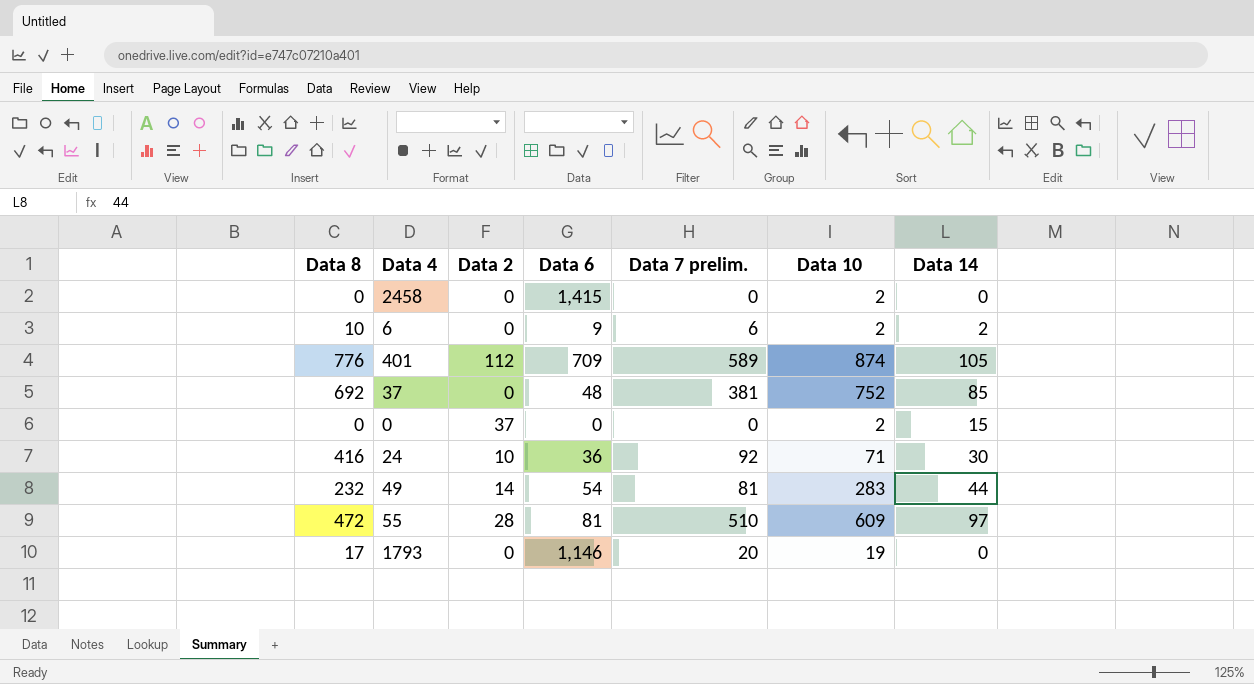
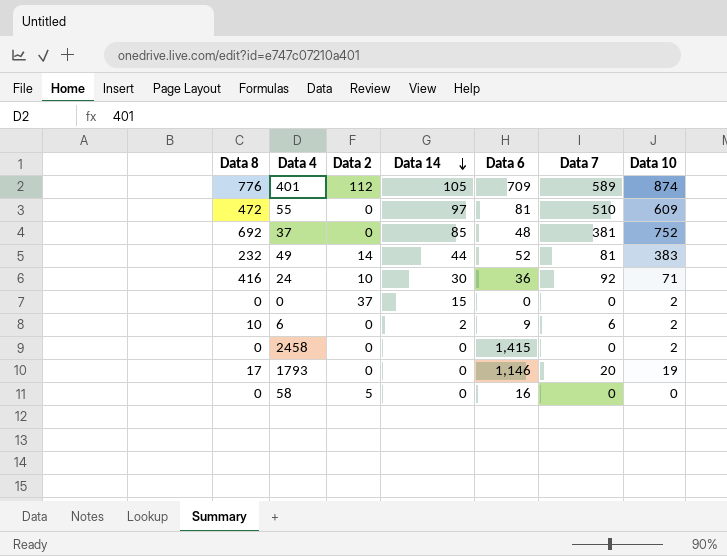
row order: none -> Data 14 descending
column Data 14 | position: 7 -> 4
column name: Data 7 prelim. -> Data 7
55 | Data 2: 28 -> 0
49 | Data 6: 54 -> 52
49 | Data 10: 283 -> 383
row 58: none -> 0 | 5 | 0 | 16 | 0 | 0

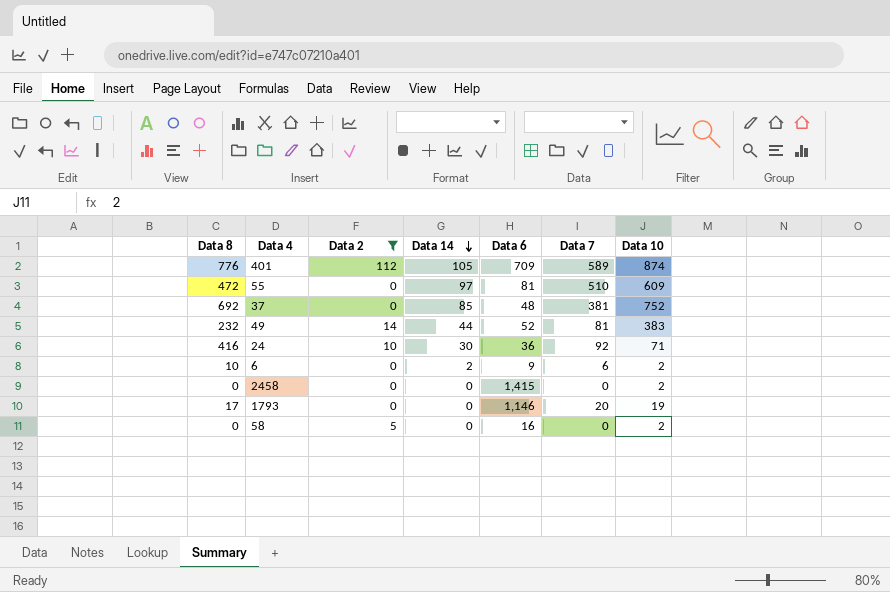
filter: none -> Data 2 != 37
58 | Data 10: 0 -> 2

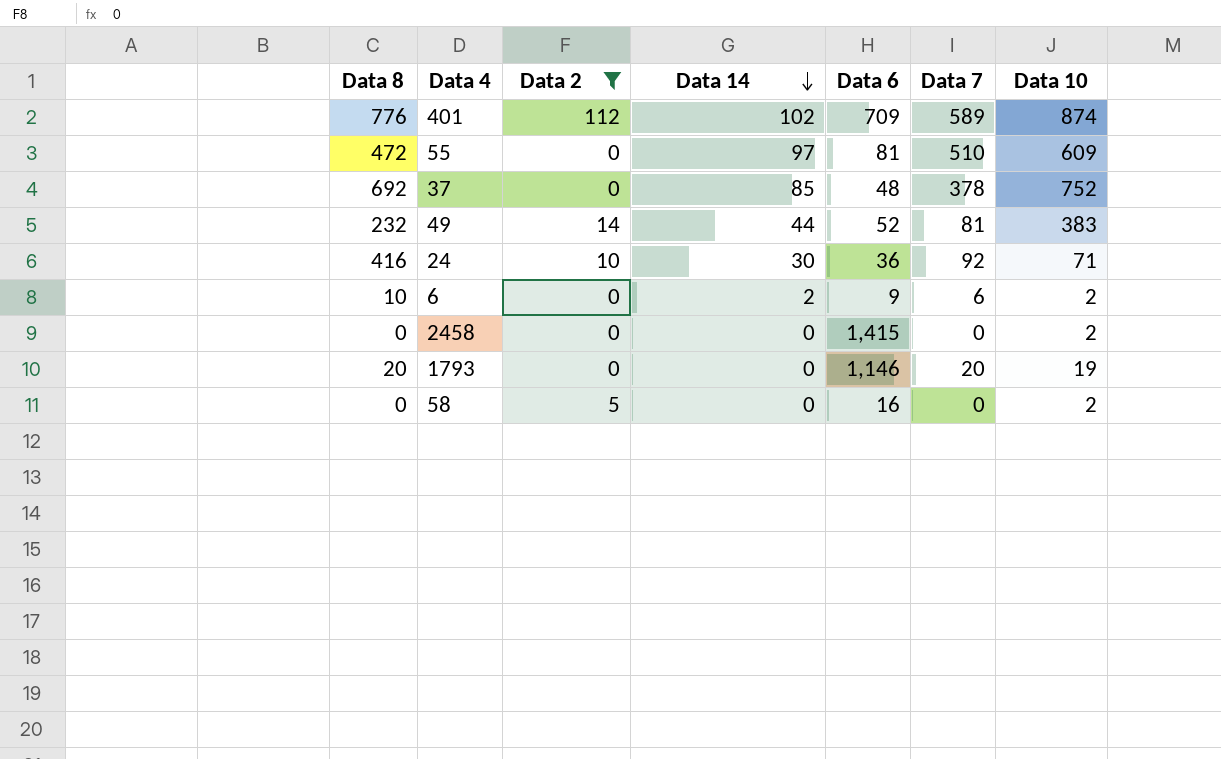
401 | Data 14: 105 -> 102
37 | Data 7: 381 -> 378
1793 | Data 8: 17 -> 20

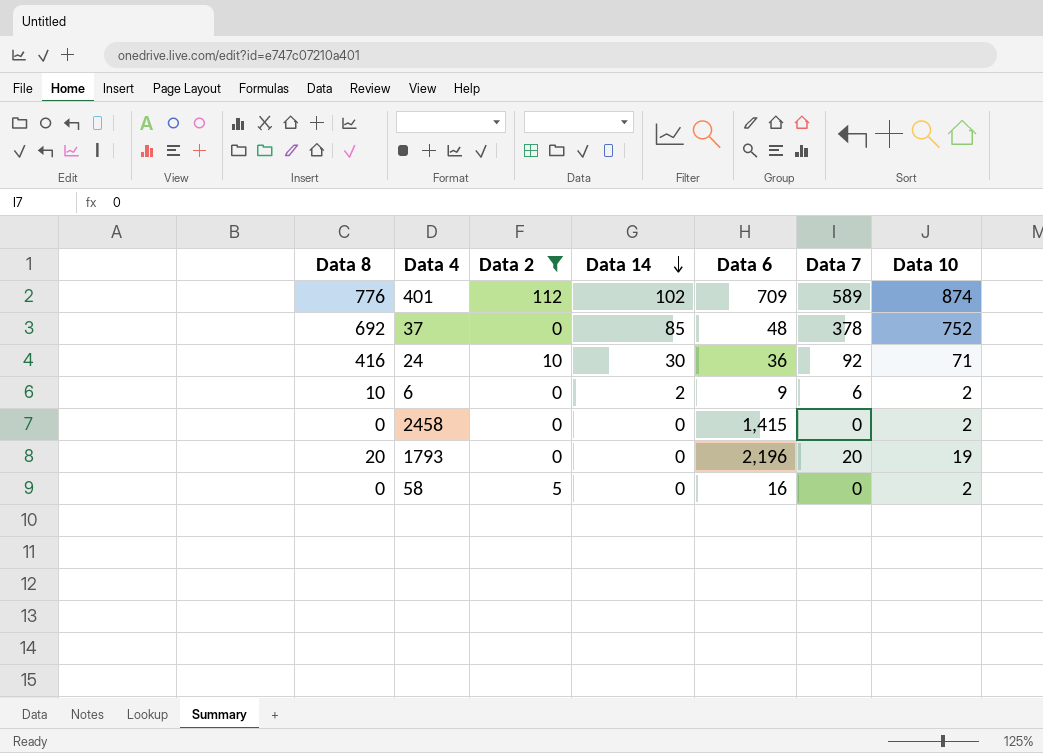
row 55: 472 | 0 | 97 | 81 | 510 | 609 -> none
row 49: 232 | 14 | 44 | 52 | 81 | 383 -> none
1793 | Data 6: 1,146 -> 2,196

